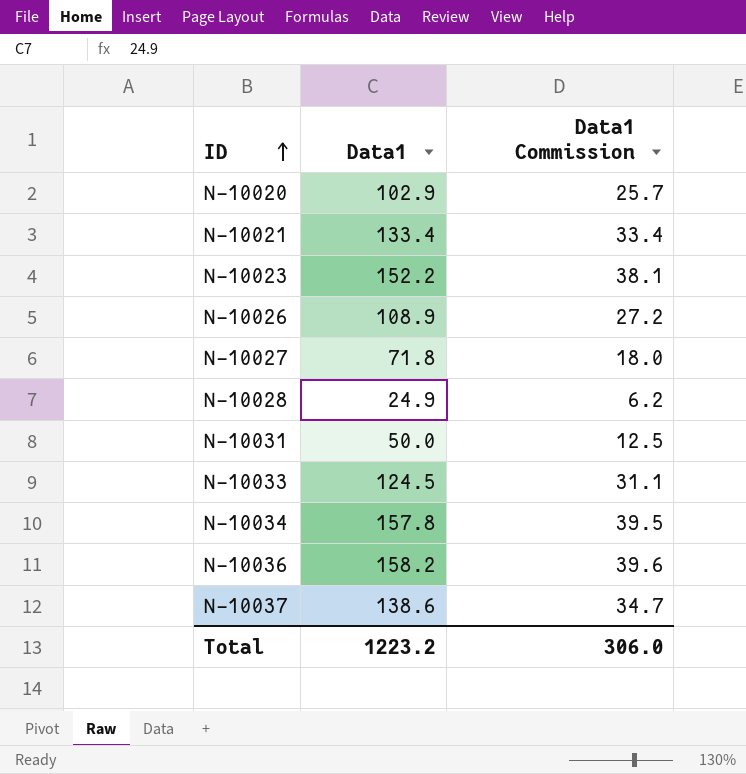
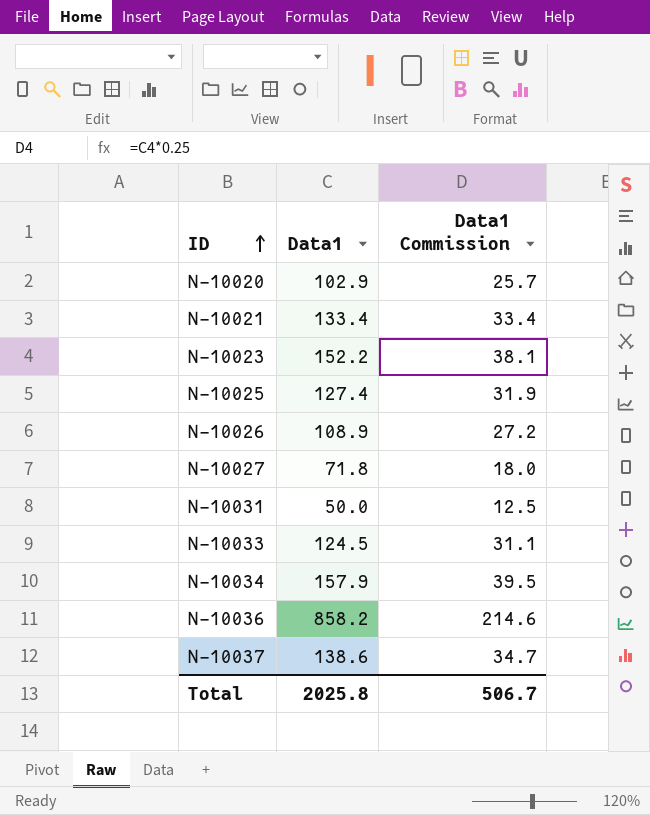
row N-10028: 24.9 | 6.2 -> none
row N-10025: none -> 127.4 | 31.9
N-10034 | Data1: 157.8 -> 157.9
N-10036 | Data1: 158.2 -> 858.2
N-10036 | Data1 Commission: 39.6 -> 214.6
Total | Data1: 1223.2 -> 2025.8
Total | Data1 Commission: 306.0 -> 506.7

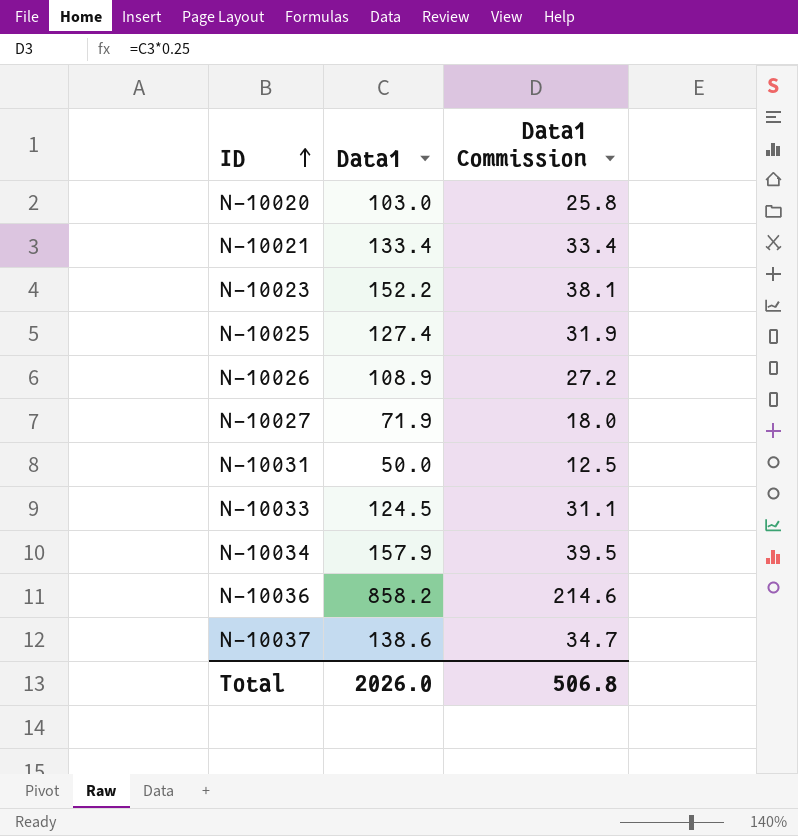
N-10020 | Data1: 102.9 -> 103.0
N-10020 | Data1 Commission: 25.7 -> 25.8
N-10027 | Data1: 71.8 -> 71.9
Total | Data1: 2025.8 -> 2026.0
Total | Data1 Commission: 506.7 -> 506.8

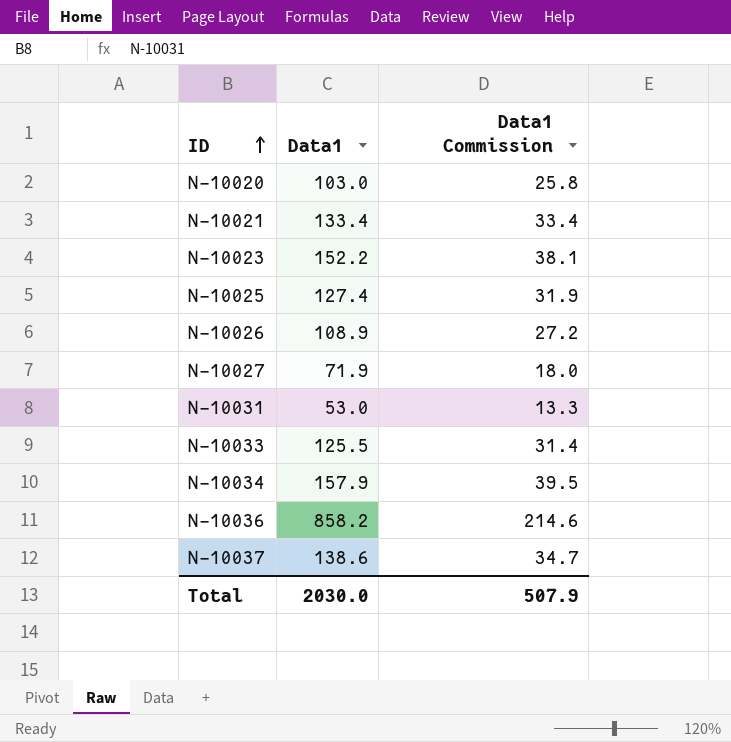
N-10031 | Data1: 50.0 -> 53.0
N-10031 | Data1 Commission: 12.5 -> 13.3
N-10033 | Data1: 124.5 -> 125.5
N-10033 | Data1 Commission: 31.1 -> 31.4
Total | Data1: 2026.0 -> 2030.0
Total | Data1 Commission: 506.8 -> 507.9

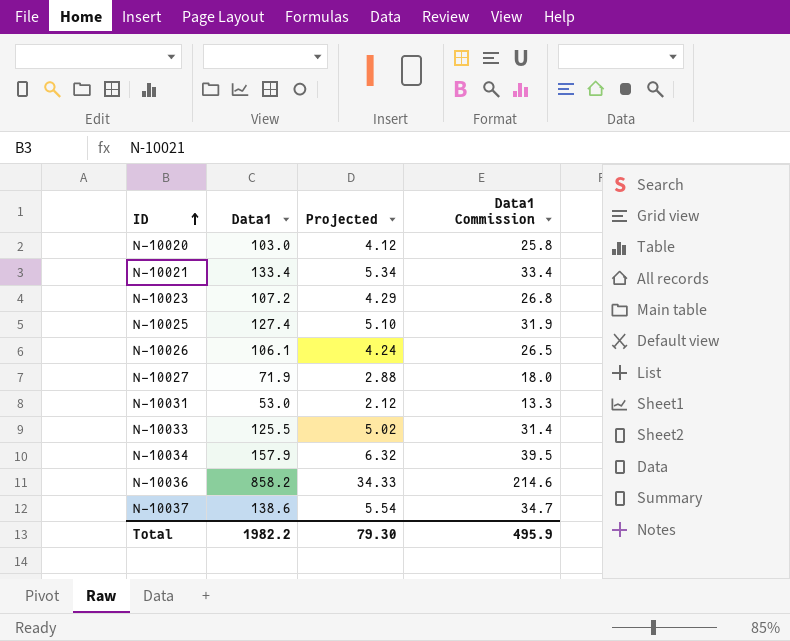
column Projected | formula: none -> [Data1] * 0.04
N-10023 | Data1: 152.2 -> 107.2
N-10023 | Data1 Commission: 38.1 -> 26.8
N-10026 | Data1: 108.9 -> 106.1
N-10026 | Data1 Commission: 27.2 -> 26.5
Total | Data1: 2030.0 -> 1982.2
Total | Data1 Commission: 507.9 -> 495.9

